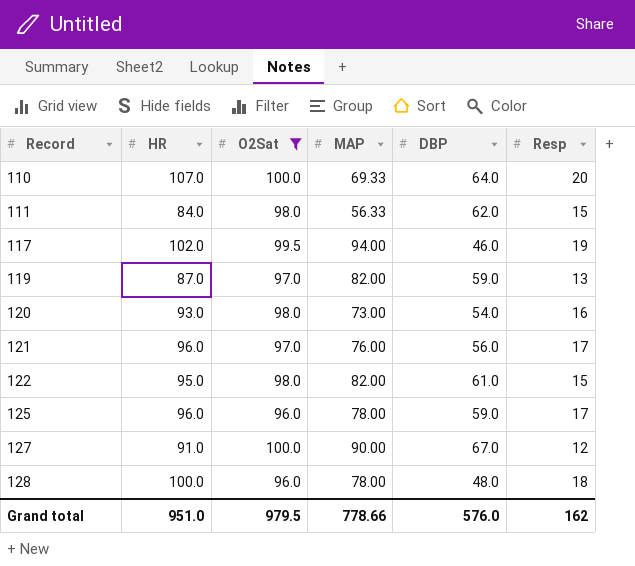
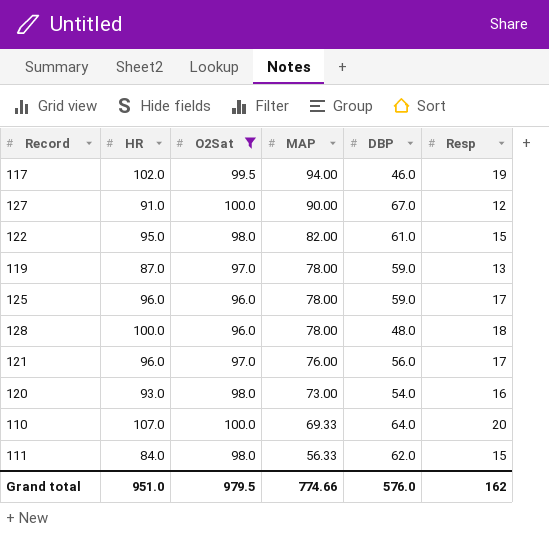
row order: Record ascending -> MAP descending
119 | MAP: 82.00 -> 78.00
Grand total | MAP: 778.66 -> 774.66

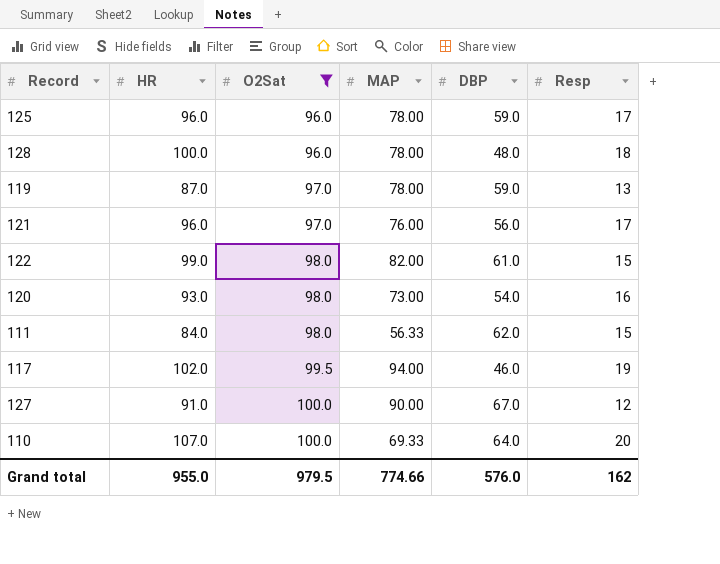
row order: MAP descending -> O2Sat ascending
122 | HR: 95.0 -> 99.0
Grand total | HR: 951.0 -> 955.0

